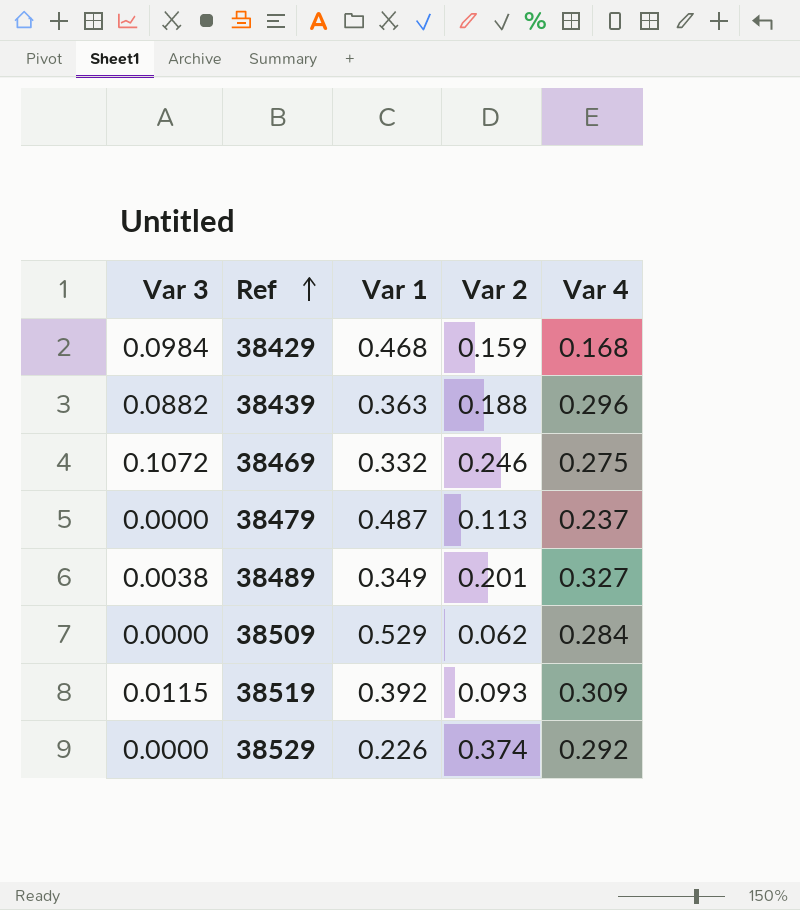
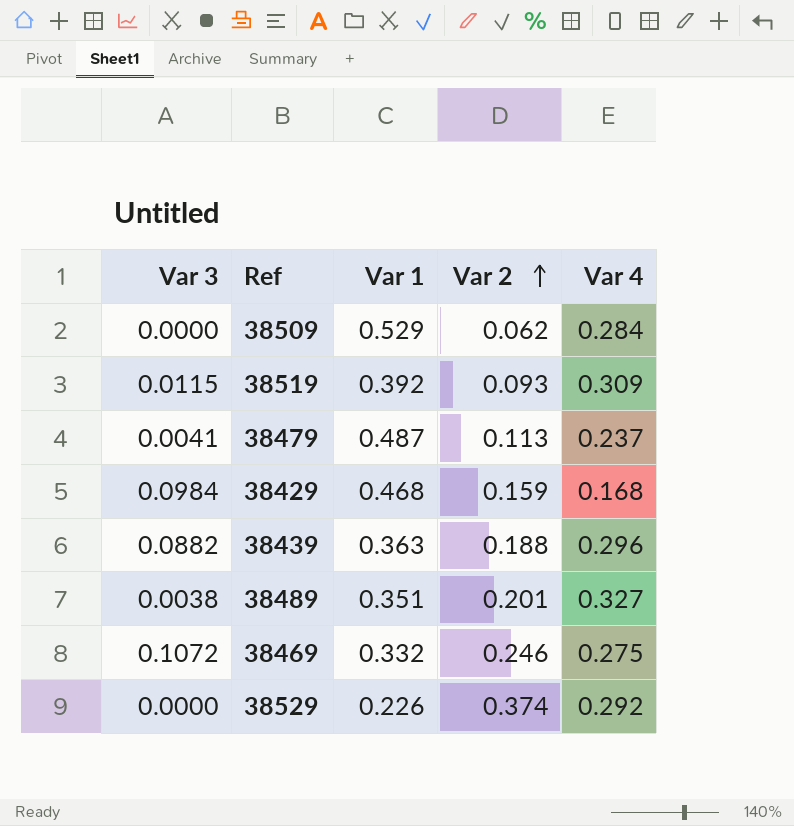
row order: Ref ascending -> Var 2 ascending
38479 | Var 3: 0.0000 -> 0.0041
38489 | Var 1: 0.349 -> 0.351

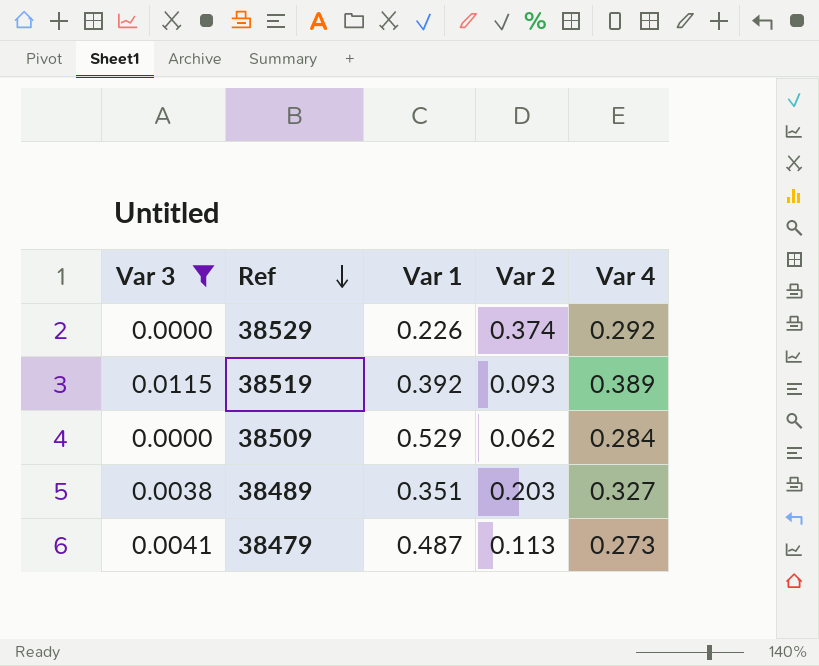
filter: none -> Var 3 <= 0.0115
row order: Var 2 ascending -> Ref descending
38519 | Var 4: 0.309 -> 0.389
38489 | Var 2: 0.201 -> 0.203
38479 | Var 4: 0.237 -> 0.273

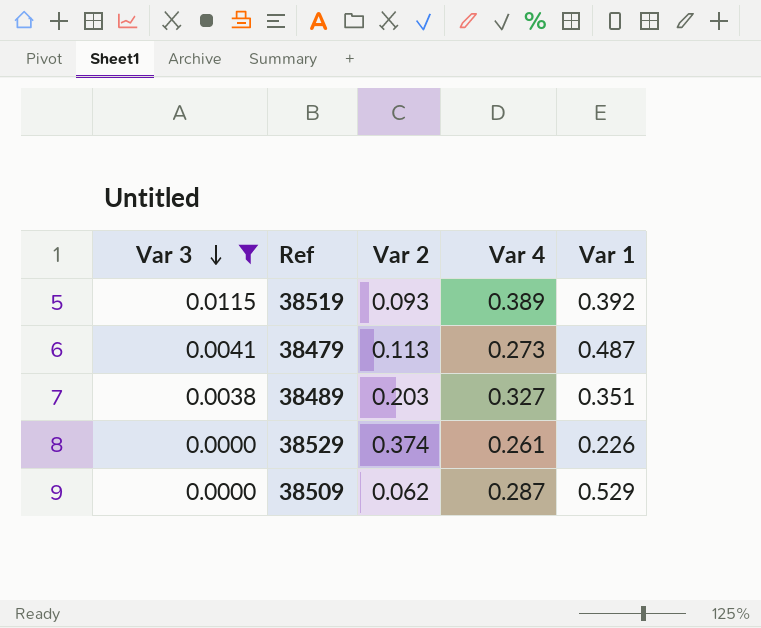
row order: Ref descending -> Var 3 descending
column Var 1 | position: 3 -> 5
38529 | Var 4: 0.292 -> 0.261
38509 | Var 4: 0.284 -> 0.287

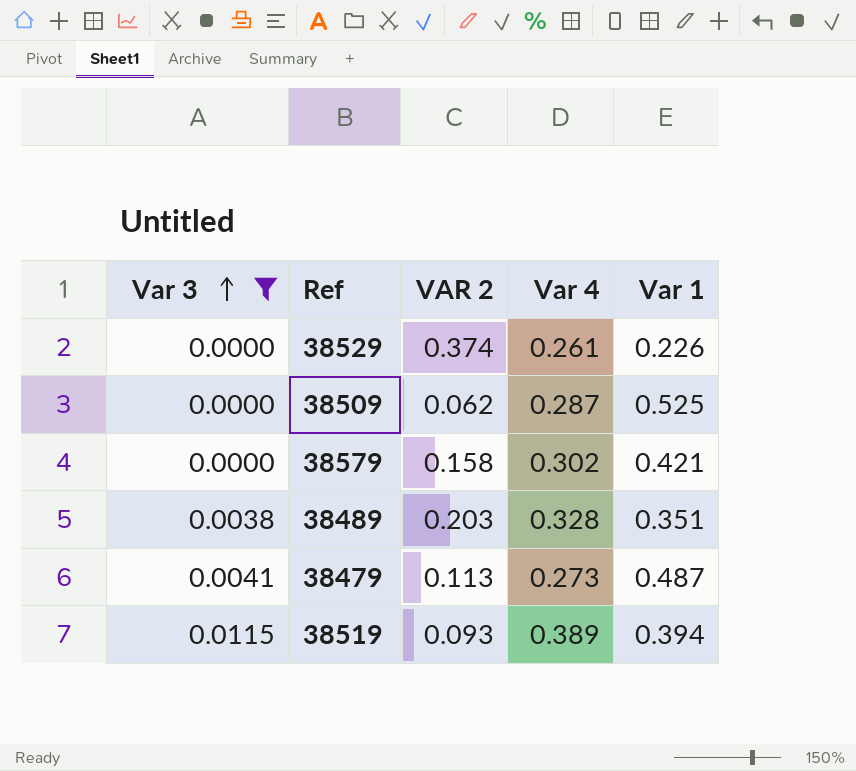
row order: Var 3 descending -> Var 3 ascending
column name: Var 2 -> VAR 2
38509 | Var 1: 0.529 -> 0.525
row 38579: none -> 0.0000 | 0.158 | 0.302 | 0.421
38489 | Var 4: 0.327 -> 0.328
38519 | Var 1: 0.392 -> 0.394

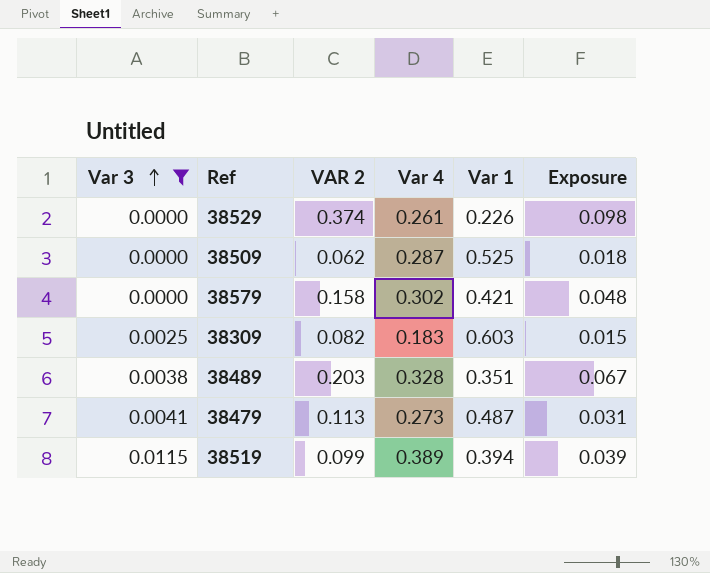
column Exposure | formula: none -> [VAR 2] * [Var 4]
row 38309: none -> 0.0025 | 0.082 | 0.183 | 0.603 | 0.015
38519 | VAR 2: 0.093 -> 0.099

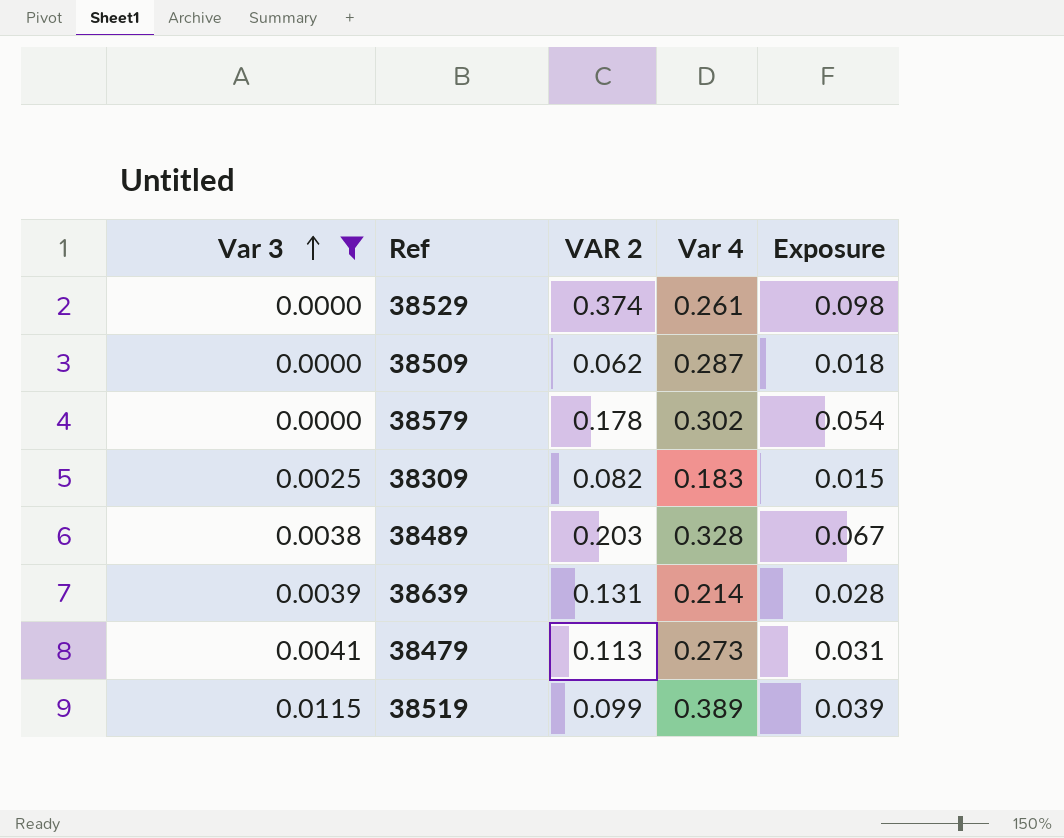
column Var 1 | position: 5 -> none
38579 | VAR 2: 0.158 -> 0.178
38579 | Exposure: 0.048 -> 0.054
row 38639: none -> 0.0039 | 0.131 | 0.214 | 0.028

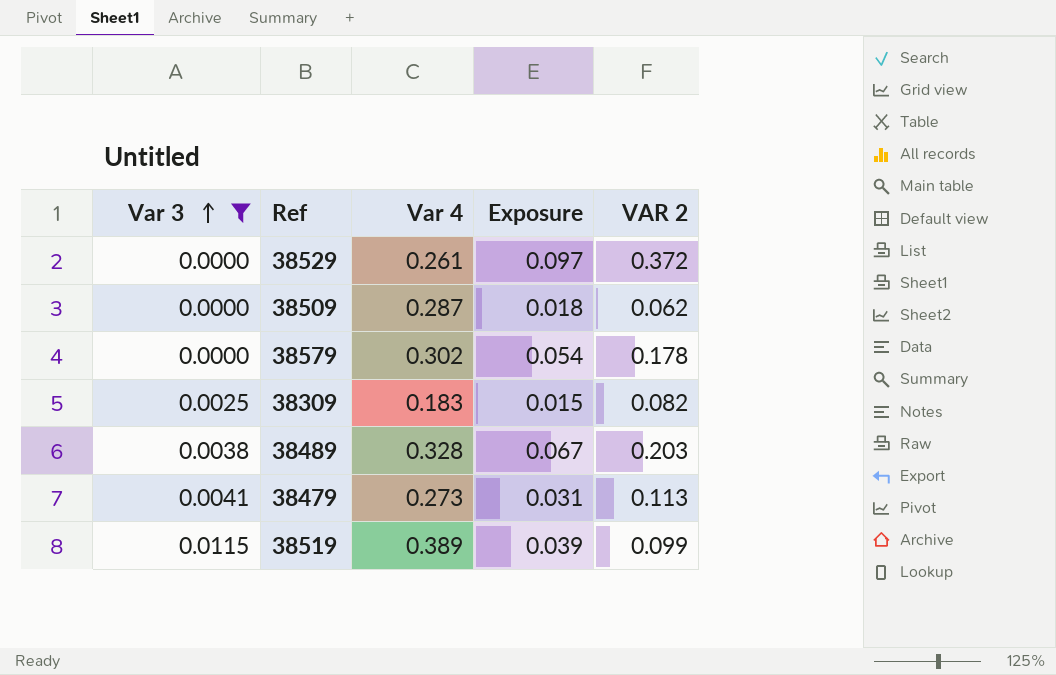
column VAR 2 | position: 3 -> 5
row 38639: 0.0039 | 0.131 | 0.214 | 0.028 -> none
38529 | Exposure: 0.098 -> 0.097
38529 | VAR 2: 0.374 -> 0.372

